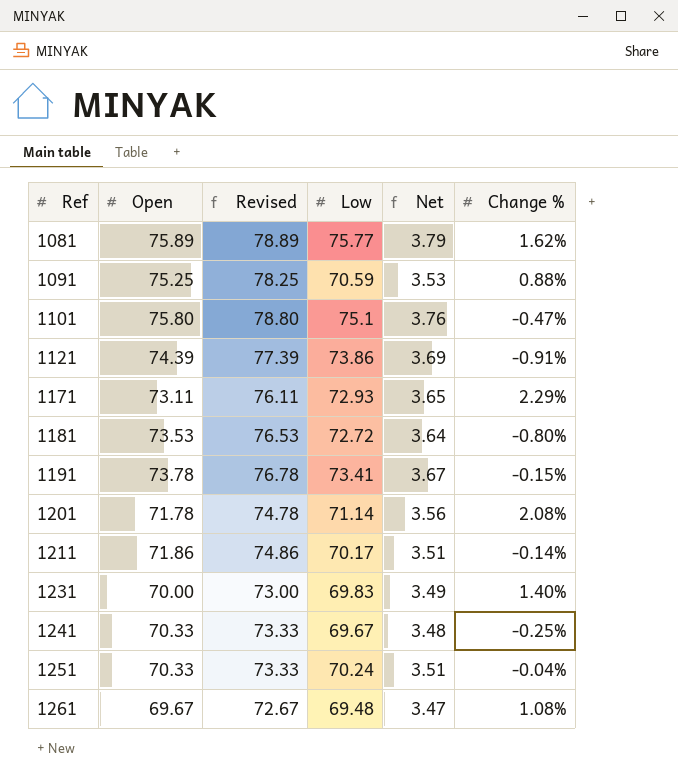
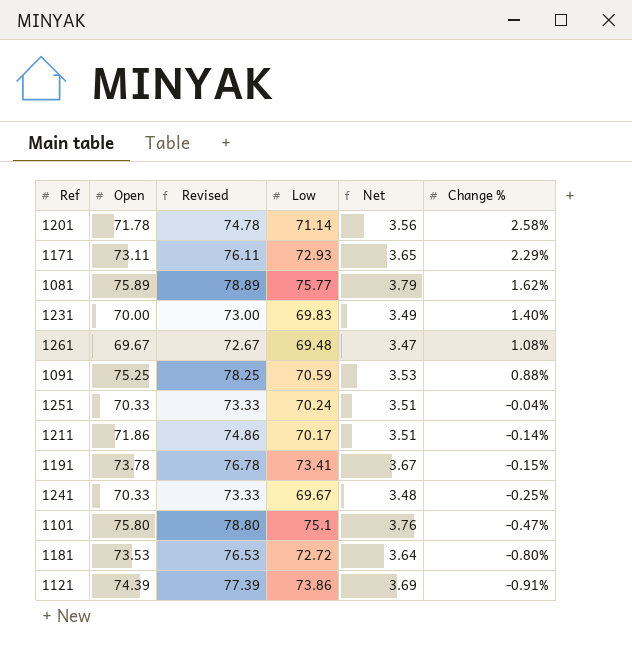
row order: Ref ascending -> Change % descending
1201 | Change %: 2.08% -> 2.58%

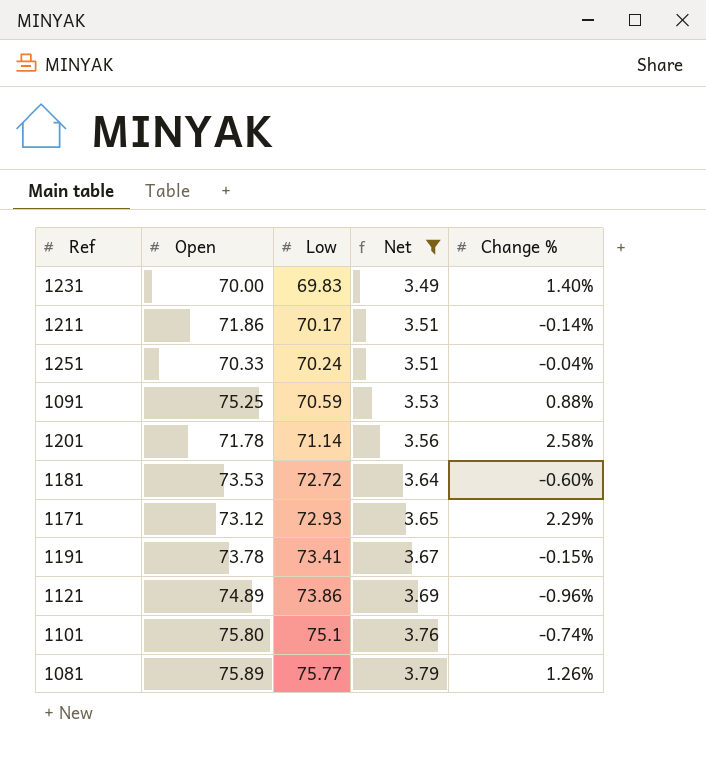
filter: none -> Net >= 3.49
row order: Change % descending -> Low ascending
column Revised | formula: [Open] + 3 -> none
1181 | Change %: -0.80% -> -0.60%
1171 | Open: 73.11 -> 73.12
1121 | Open: 74.39 -> 74.89
1121 | Change %: -0.91% -> -0.96%
1101 | Change %: -0.47% -> -0.74%
1081 | Change %: 1.62% -> 1.26%

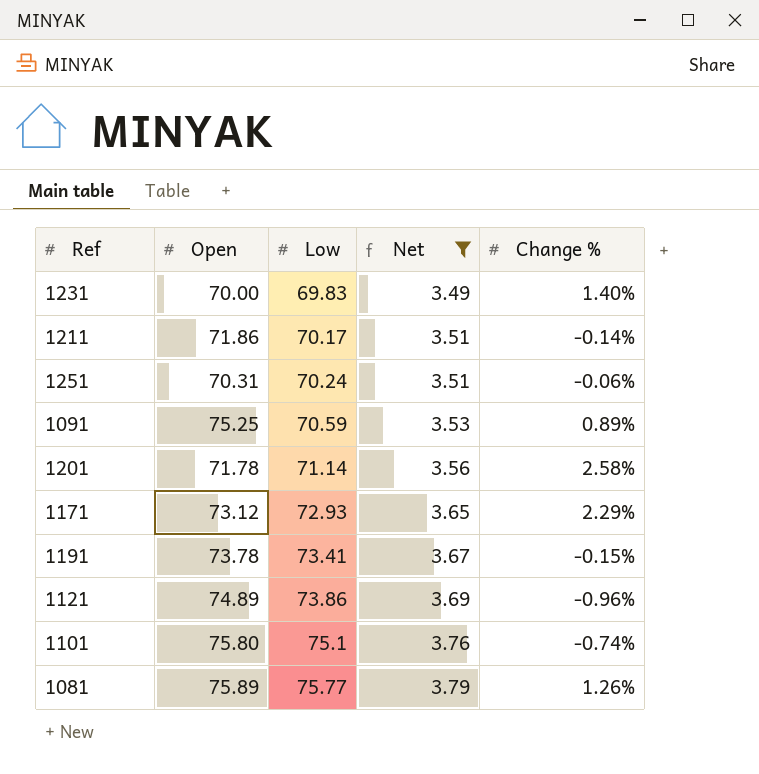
row 1181: 73.53 | 72.72 | 3.64 | -0.60% -> none
1251 | Open: 70.33 -> 70.31
1251 | Change %: -0.04% -> -0.06%
1091 | Change %: 0.88% -> 0.89%

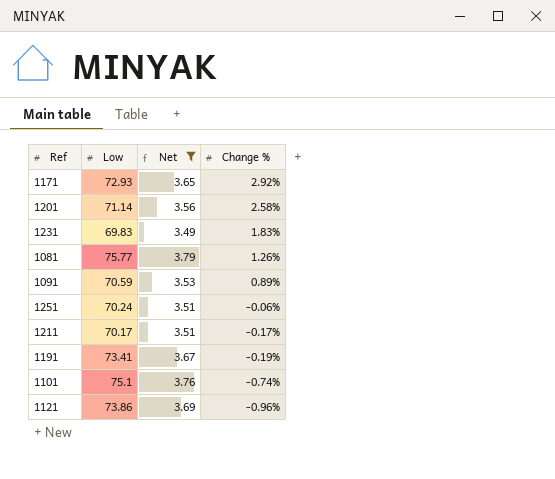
row order: Low ascending -> Change % descending
column Open | position: 2 -> none
1171 | Change %: 2.29% -> 2.92%
1231 | Change %: 1.40% -> 1.83%
1211 | Change %: -0.14% -> -0.17%
1191 | Change %: -0.15% -> -0.19%

